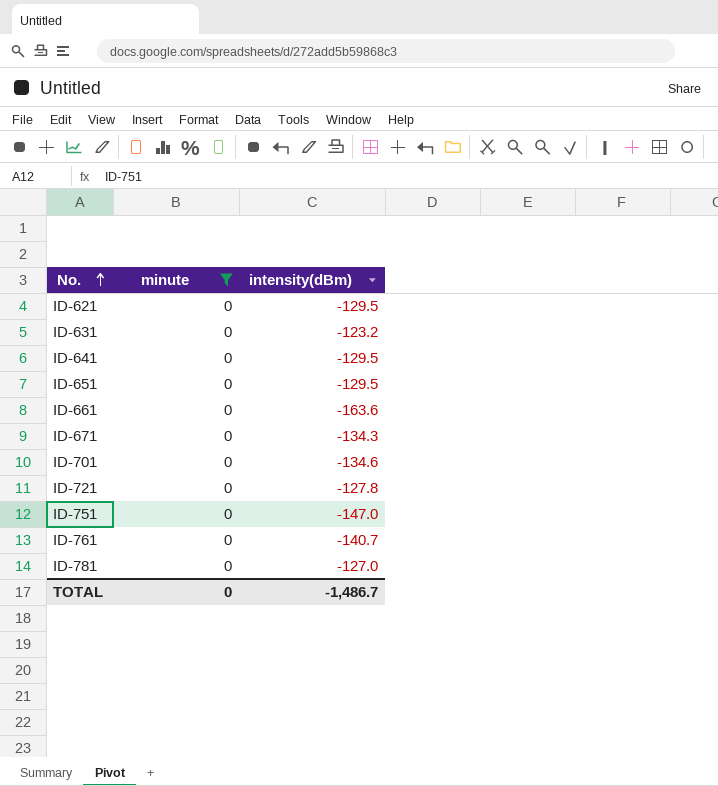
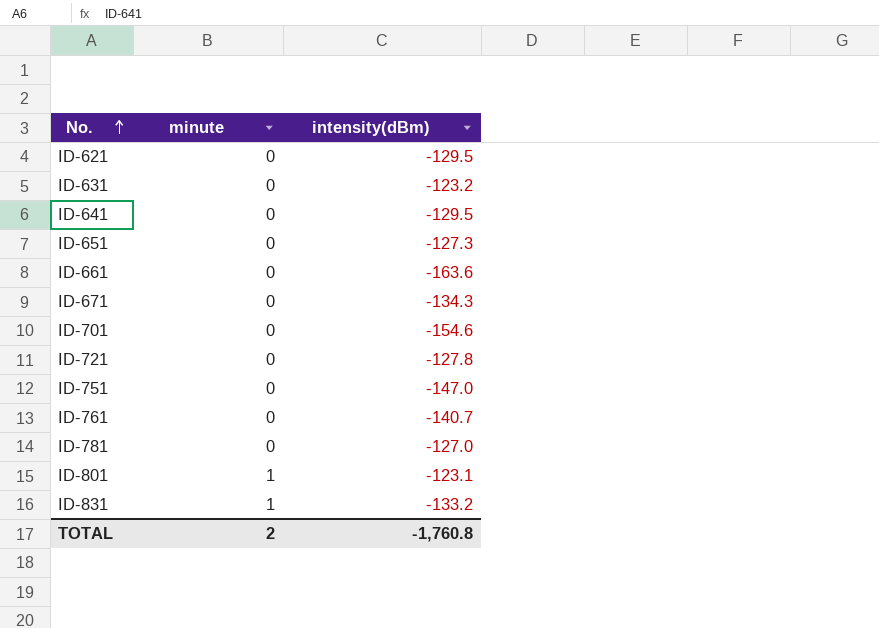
filter: minute = 0 -> none
ID-651 | intensity(dBm): -129.5 -> -127.3
ID-701 | intensity(dBm): -134.6 -> -154.6
TOTAL | minute: 0 -> 2
TOTAL | intensity(dBm): -1,486.7 -> -1,760.8

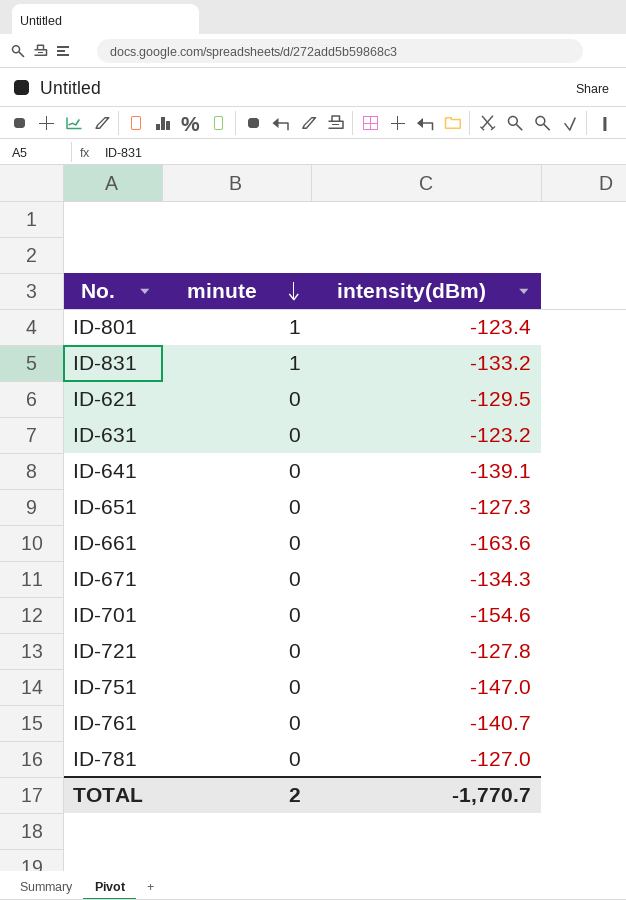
row order: No. ascending -> minute descending
ID-801 | intensity(dBm): -123.1 -> -123.4
ID-641 | intensity(dBm): -129.5 -> -139.1
TOTAL | intensity(dBm): -1,760.8 -> -1,770.7

